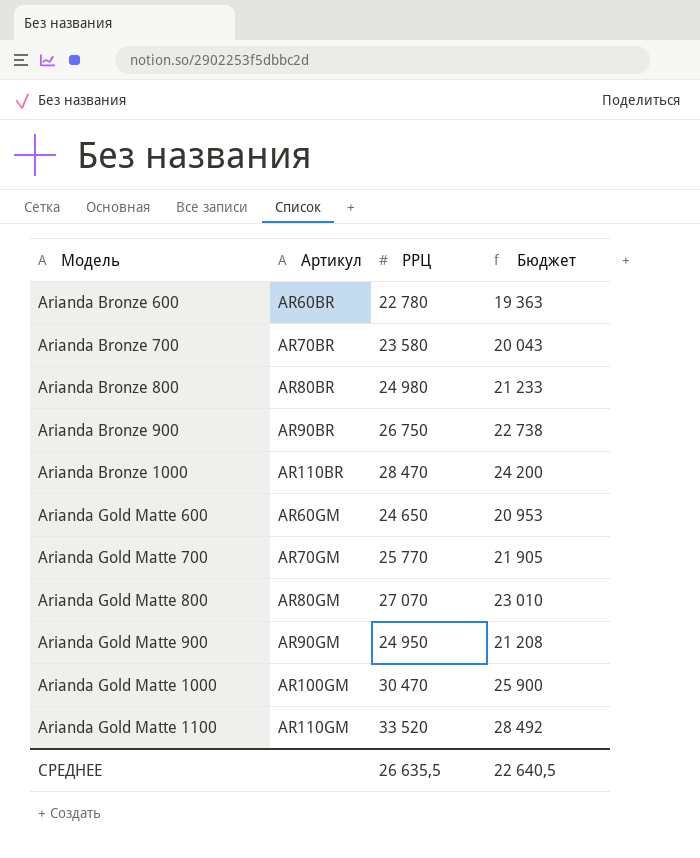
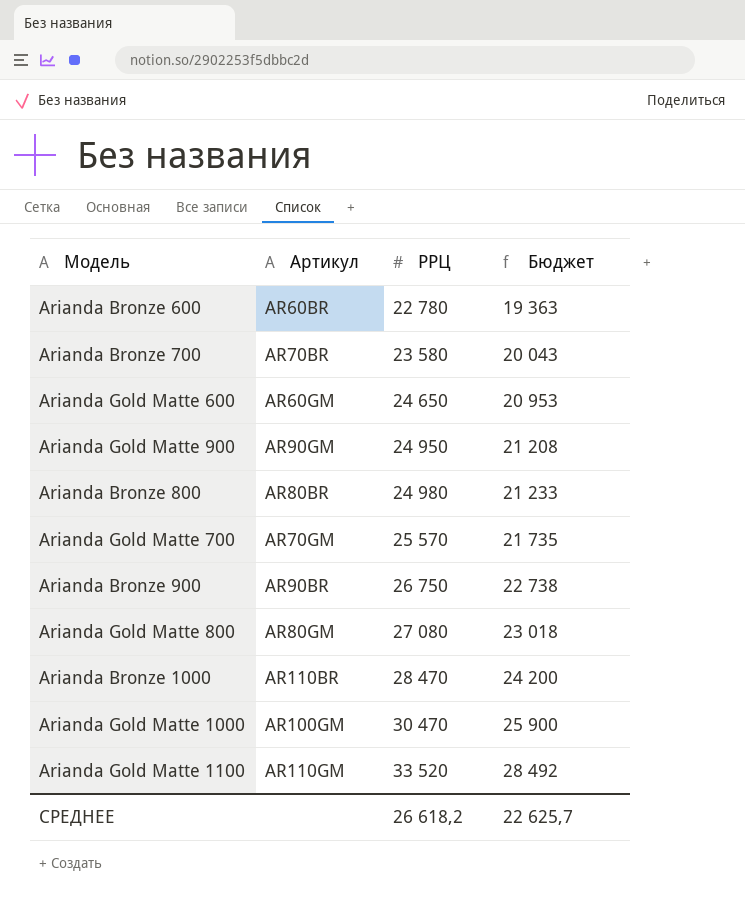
row order: Модель ascending -> РРЦ ascending
Arianda Gold Matte 700 | РРЦ: 25 770 -> 25 570
Arianda Gold Matte 700 | Бюджет: 21 905 -> 21 735
Arianda Gold Matte 800 | РРЦ: 27 070 -> 27 080
Arianda Gold Matte 800 | Бюджет: 23 010 -> 23 018
СРЕДНЕЕ | РРЦ: 26 635,5 -> 26 618,2
СРЕДНЕЕ | Бюджет: 22 640,5 -> 22 625,7

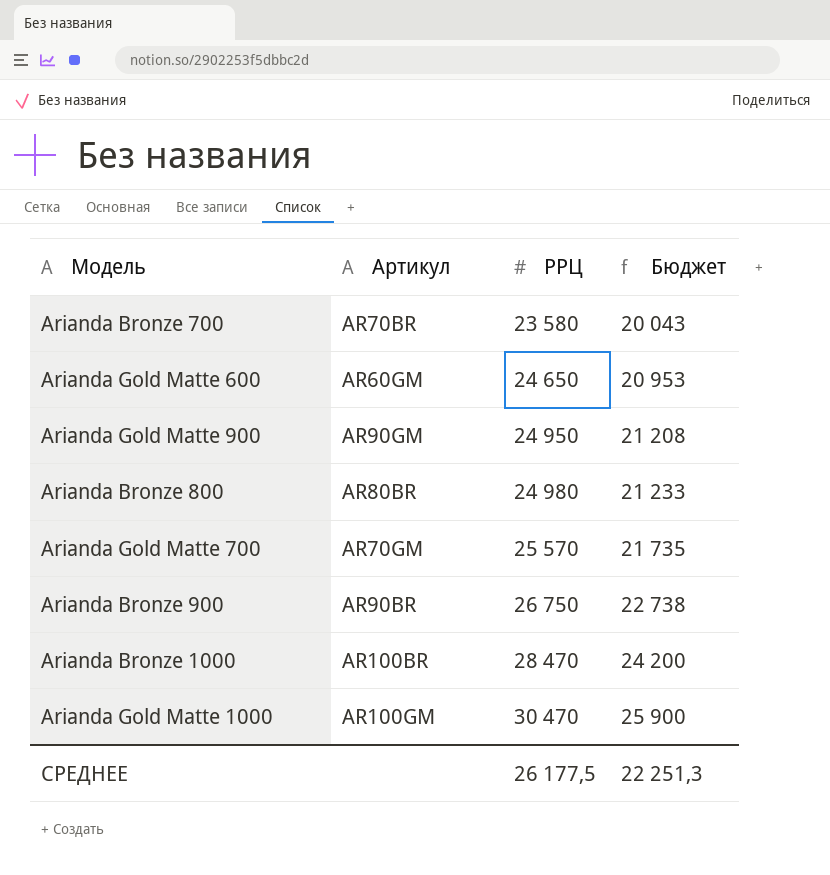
row Arianda Bronze 600: AR60BR | 22 780 | 19 363 -> none
row Arianda Gold Matte 800: AR80GM | 27 080 | 23 018 -> none
row Arianda Gold Matte 1100: AR110GM | 33 520 | 28 492 -> none
Arianda Bronze 1000 | Артикул: AR110BR -> AR100BR
СРЕДНЕЕ | РРЦ: 26 618,2 -> 26 177,5
СРЕДНЕЕ | Бюджет: 22 625,7 -> 22 251,3

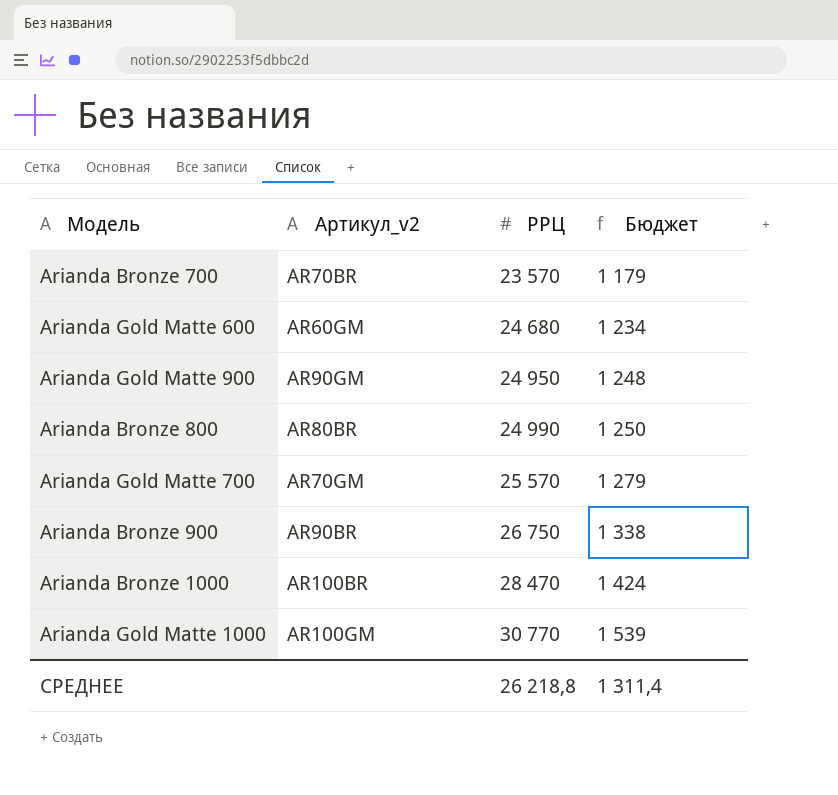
column name: Артикул -> Артикул_v2
column Бюджет | formula: [РРЦ] * 0,85 -> [РРЦ] * 0,05
Arianda Bronze 700 | РРЦ: 23 580 -> 23 570
Arianda Gold Matte 600 | РРЦ: 24 650 -> 24 680
Arianda Bronze 800 | РРЦ: 24 980 -> 24 990
Arianda Gold Matte 1000 | РРЦ: 30 470 -> 30 770
СРЕДНЕЕ | РРЦ: 26 177,5 -> 26 218,8
СРЕДНЕЕ | Бюджет: 22 251,3 -> 1 311,4

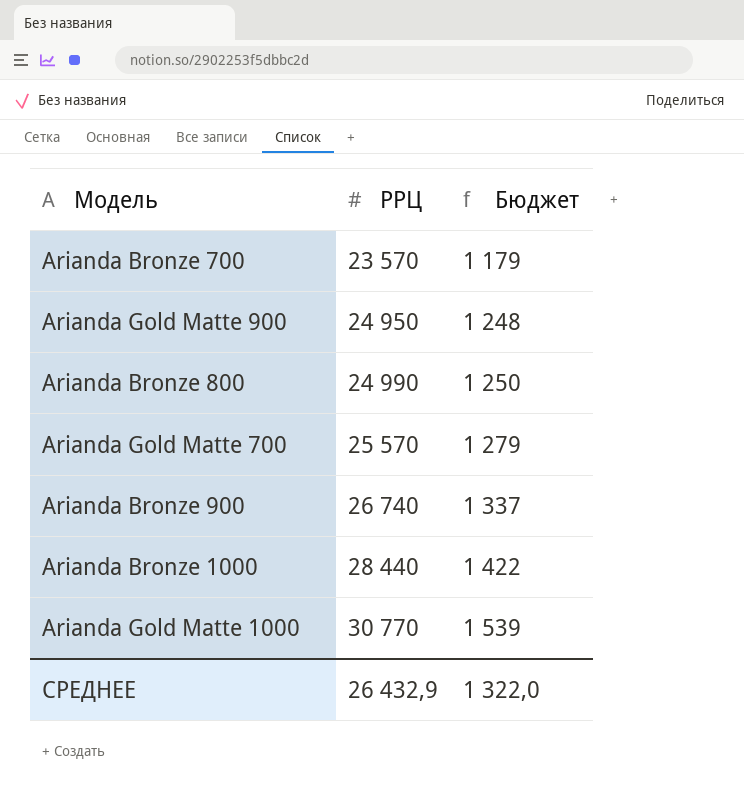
column Артикул_v2 | position: 2 -> none
row Arianda Gold Matte 600: AR60GM | 24 680 | 1 234 -> none
Arianda Bronze 900 | РРЦ: 26 750 -> 26 740
Arianda Bronze 900 | Бюджет: 1 338 -> 1 337
Arianda Bronze 1000 | РРЦ: 28 470 -> 28 440
Arianda Bronze 1000 | Бюджет: 1 424 -> 1 422
СРЕДНЕЕ | РРЦ: 26 218,8 -> 26 432,9
СРЕДНЕЕ | Бюджет: 1 311,4 -> 1 322,0

